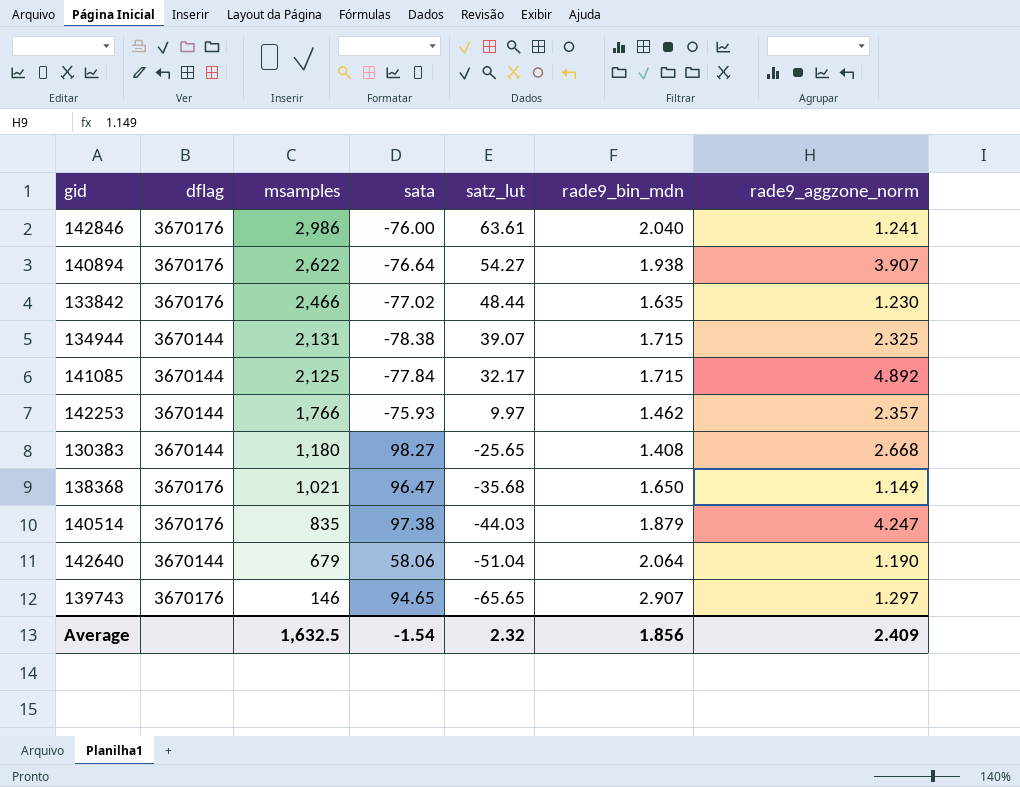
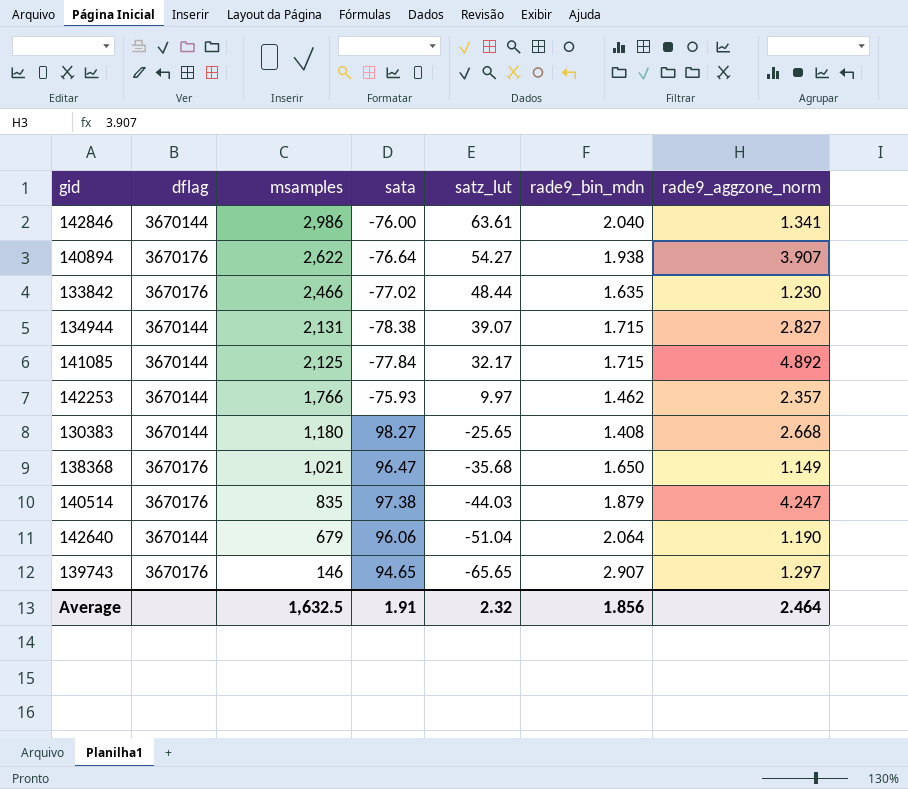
142846 | dflag: 3670176 -> 3670144
142846 | rade9_aggzone_norm: 1.241 -> 1.341
134944 | rade9_aggzone_norm: 2.325 -> 2.827
142640 | sata: 58.06 -> 96.06
Average | sata: -1.54 -> 1.91
Average | rade9_aggzone_norm: 2.409 -> 2.464

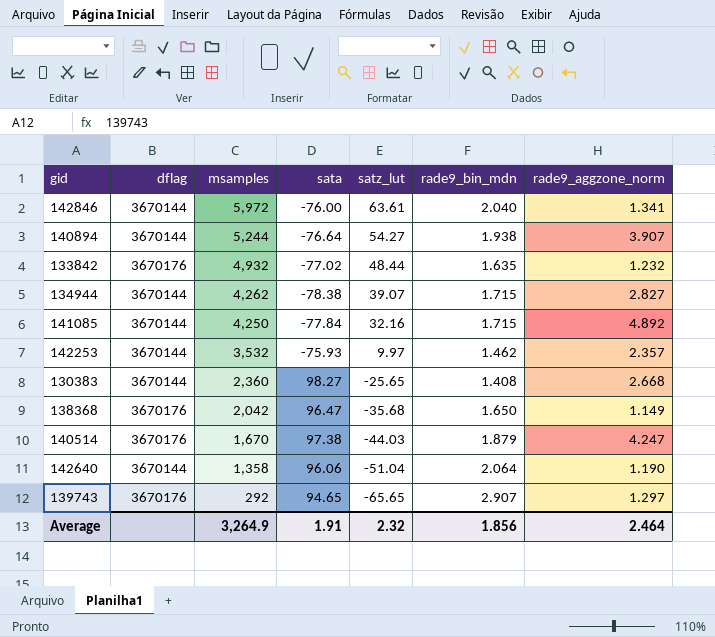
142846 | msamples: 2,986 -> 5,972
140894 | dflag: 3670176 -> 3670144
140894 | msamples: 2,622 -> 5,244
133842 | msamples: 2,466 -> 4,932
133842 | rade9_aggzone_norm: 1.230 -> 1.232
134944 | msamples: 2,131 -> 4,262
141085 | msamples: 2,125 -> 4,250
141085 | satz_lut: 32.17 -> 32.16
142253 | msamples: 1,766 -> 3,532
130383 | msamples: 1,180 -> 2,360
138368 | msamples: 1,021 -> 2,042
140514 | msamples: 835 -> 1,670
142640 | msamples: 679 -> 1,358
139743 | msamples: 146 -> 292
Average | msamples: 1,632.5 -> 3,264.9

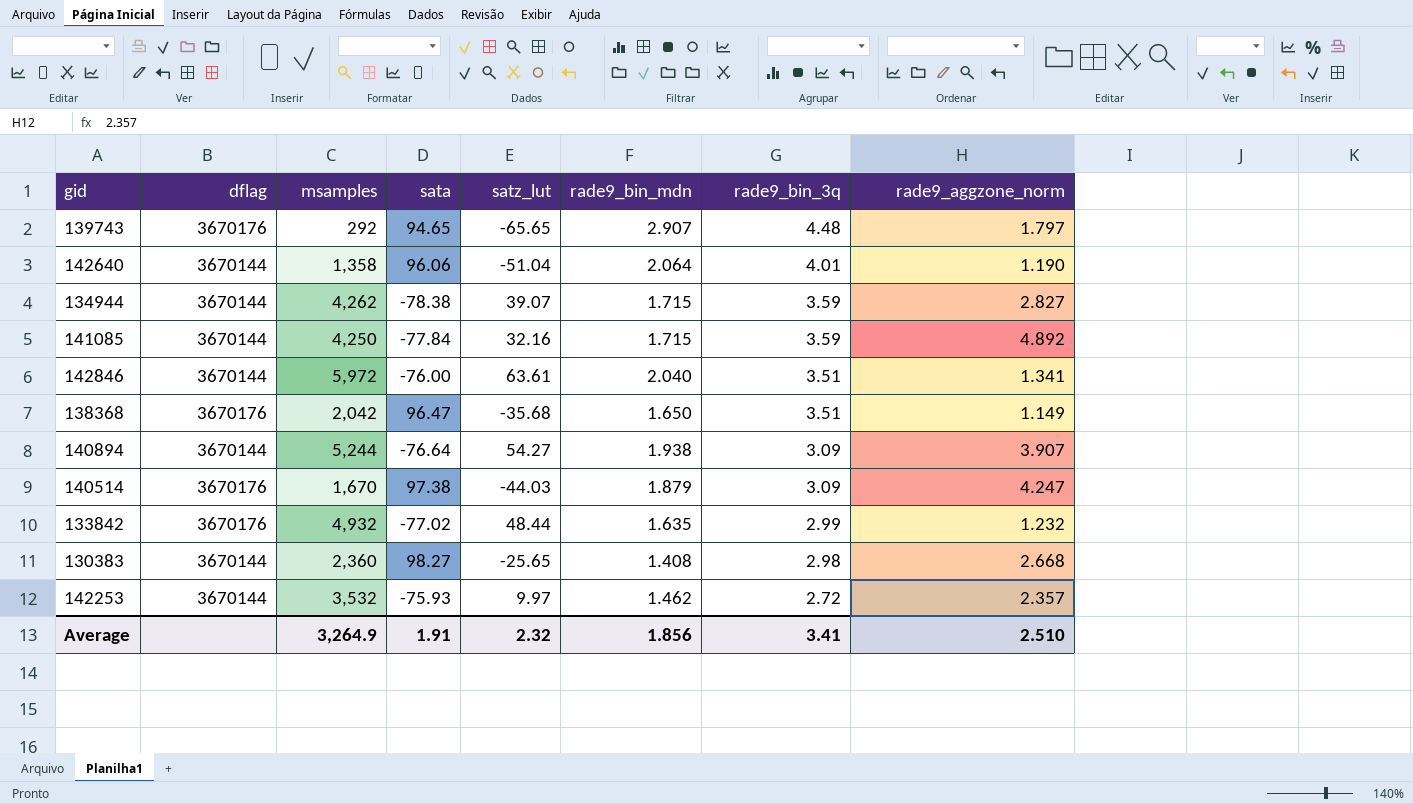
row order: msamples descending -> rade9_bin_3q descending
column rade9_bin_3q | position: none -> 7
139743 | rade9_aggzone_norm: 1.297 -> 1.797
Average | rade9_aggzone_norm: 2.464 -> 2.510

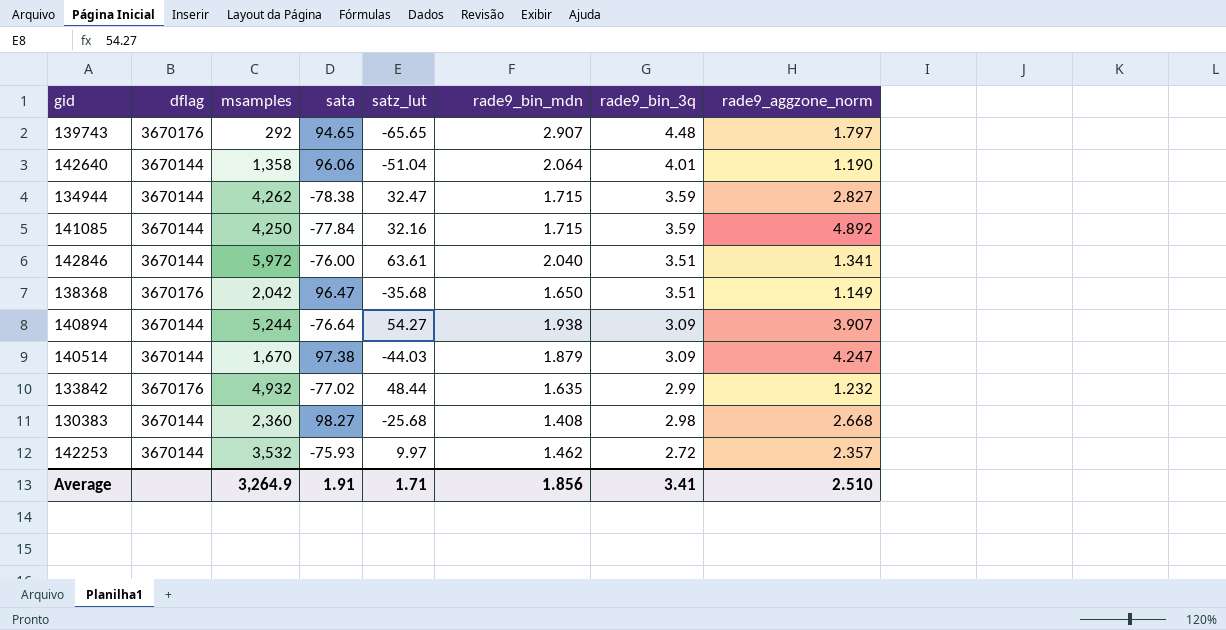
134944 | satz_lut: 39.07 -> 32.47
140514 | dflag: 3670176 -> 3670144
130383 | satz_lut: -25.65 -> -25.68
Average | satz_lut: 2.32 -> 1.71

